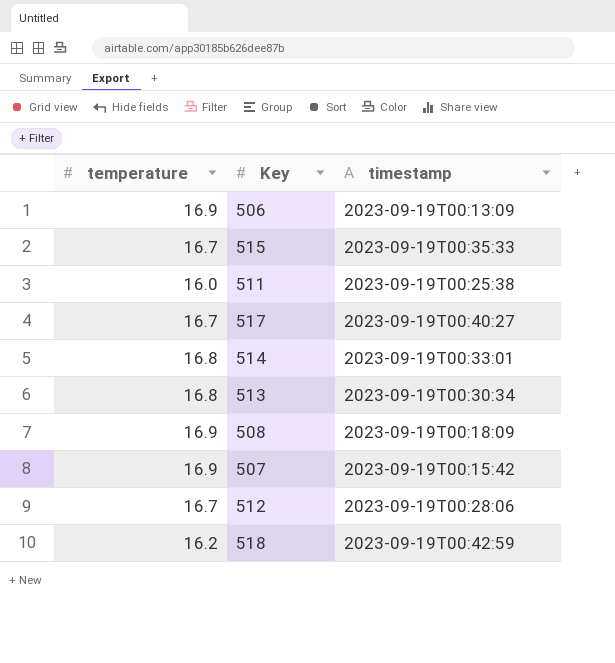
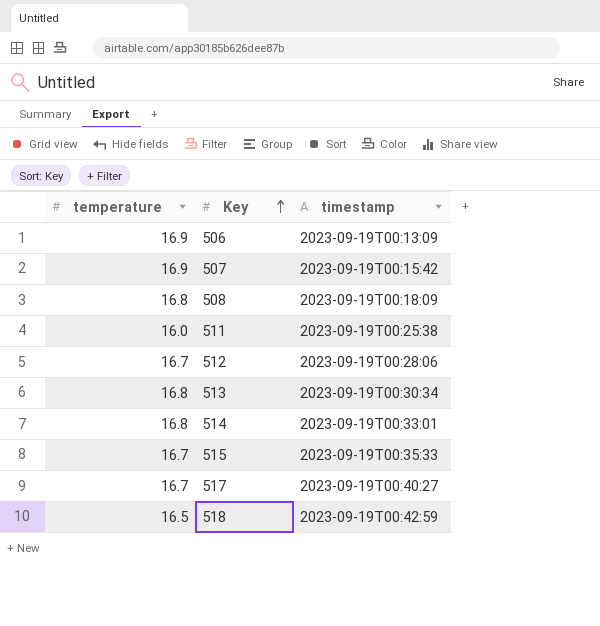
row order: none -> Key ascending
508 | temperature: 16.9 -> 16.8
518 | temperature: 16.2 -> 16.5

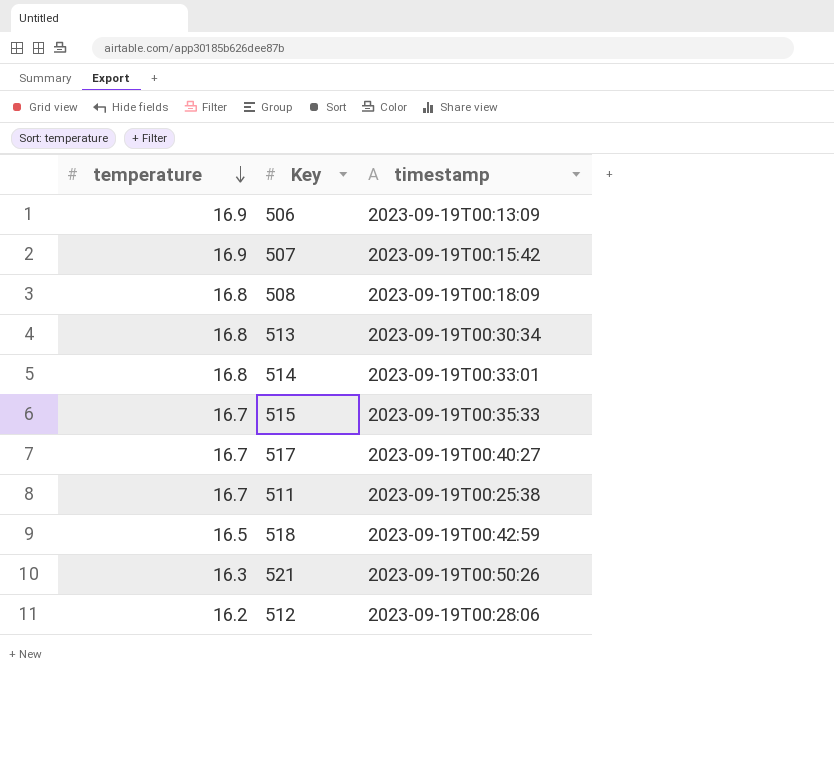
row order: Key ascending -> temperature descending
511 | temperature: 16.0 -> 16.7
row 521: none -> 16.3 | 2023-09-19T00:50:26
512 | temperature: 16.7 -> 16.2

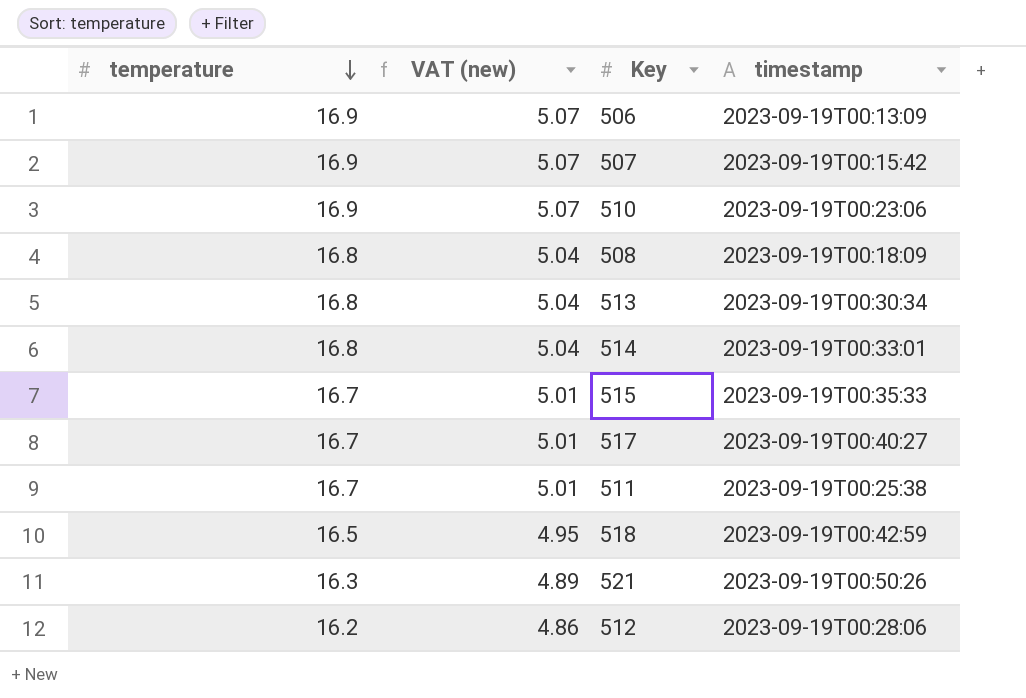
column VAT (new) | formula: none -> [temperature] * 0.3
row 510: none -> 16.9 | 5.07 | 2023-09-19T00:23:06

